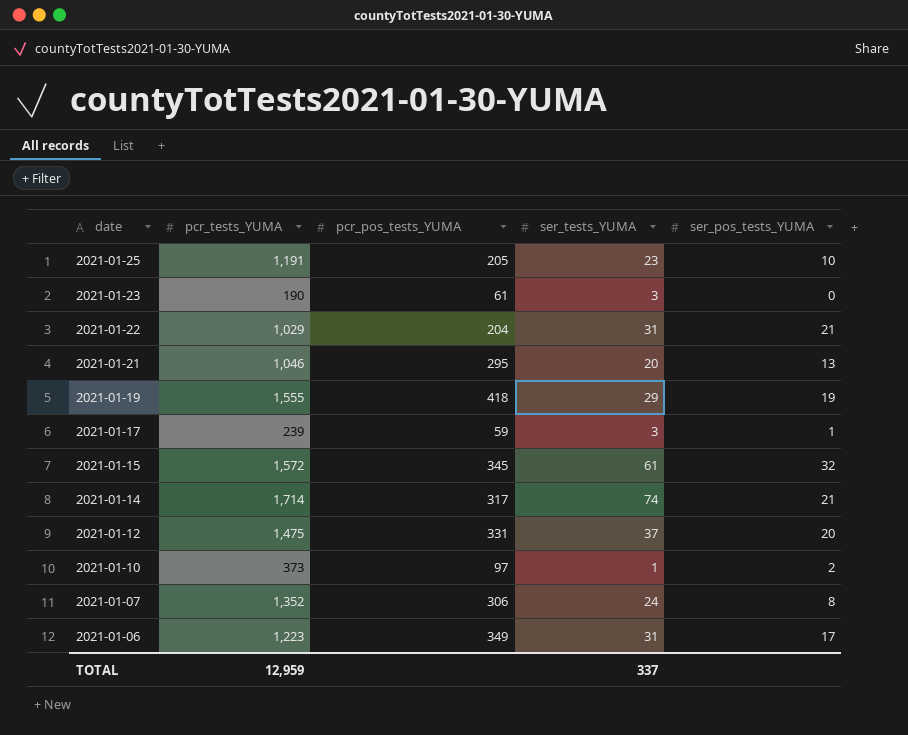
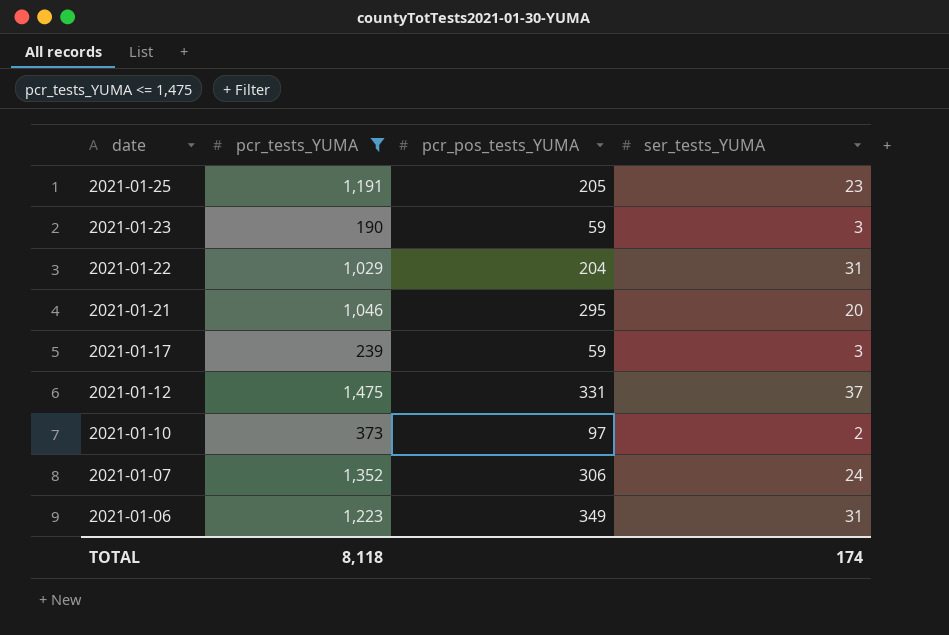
filter: none -> pcr_tests_YUMA <= 1,475
column ser_pos_tests_YUMA | position: 5 -> none
2021-01-23 | pcr_pos_tests_YUMA: 61 -> 59
2021-01-10 | ser_tests_YUMA: 1 -> 2
TOTAL | pcr_tests_YUMA: 12,959 -> 8,118
TOTAL | ser_tests_YUMA: 337 -> 174

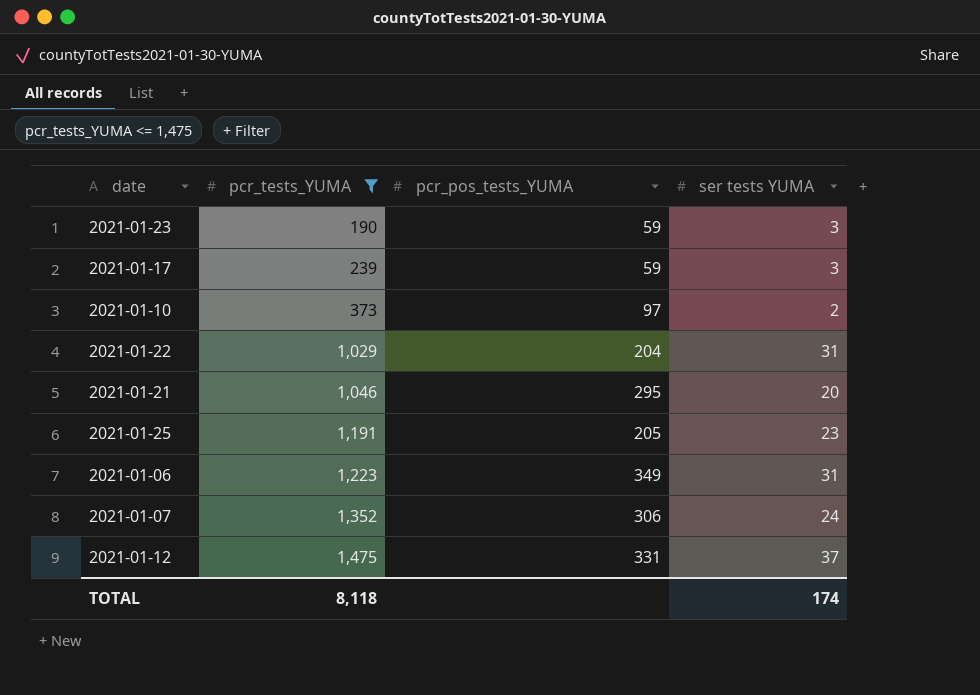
row order: date descending -> pcr_tests_YUMA ascending
column name: ser_tests_YUMA -> ser tests YUMA

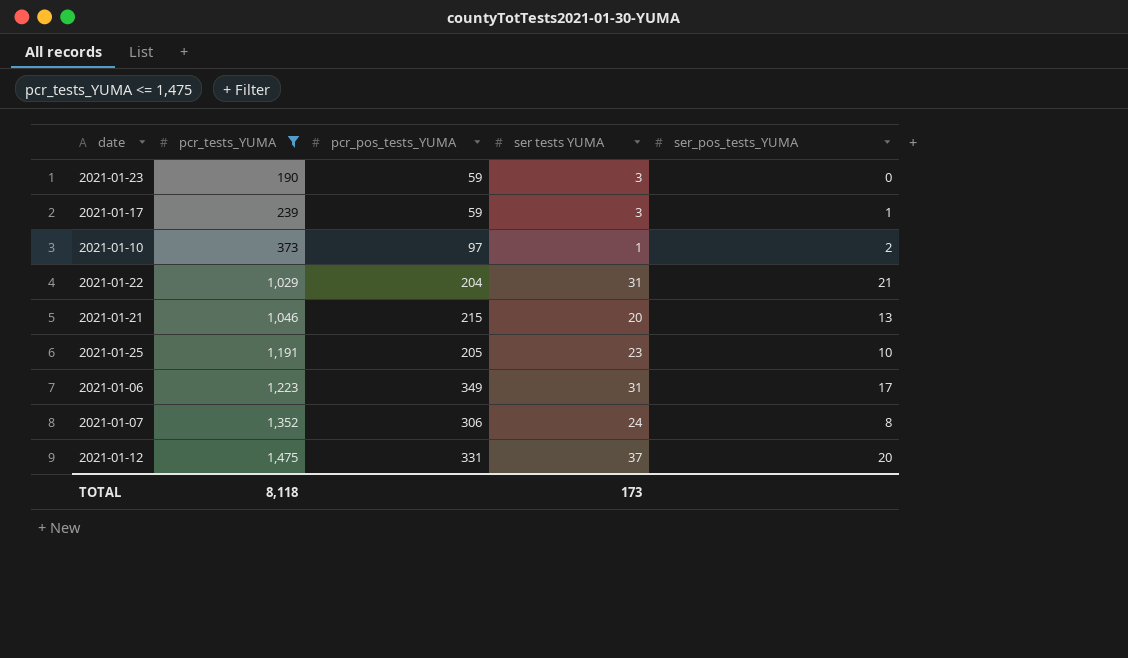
column ser_pos_tests_YUMA | position: none -> 5
2021-01-10 | ser tests YUMA: 2 -> 1
2021-01-21 | pcr_pos_tests_YUMA: 295 -> 215
TOTAL | ser tests YUMA: 174 -> 173

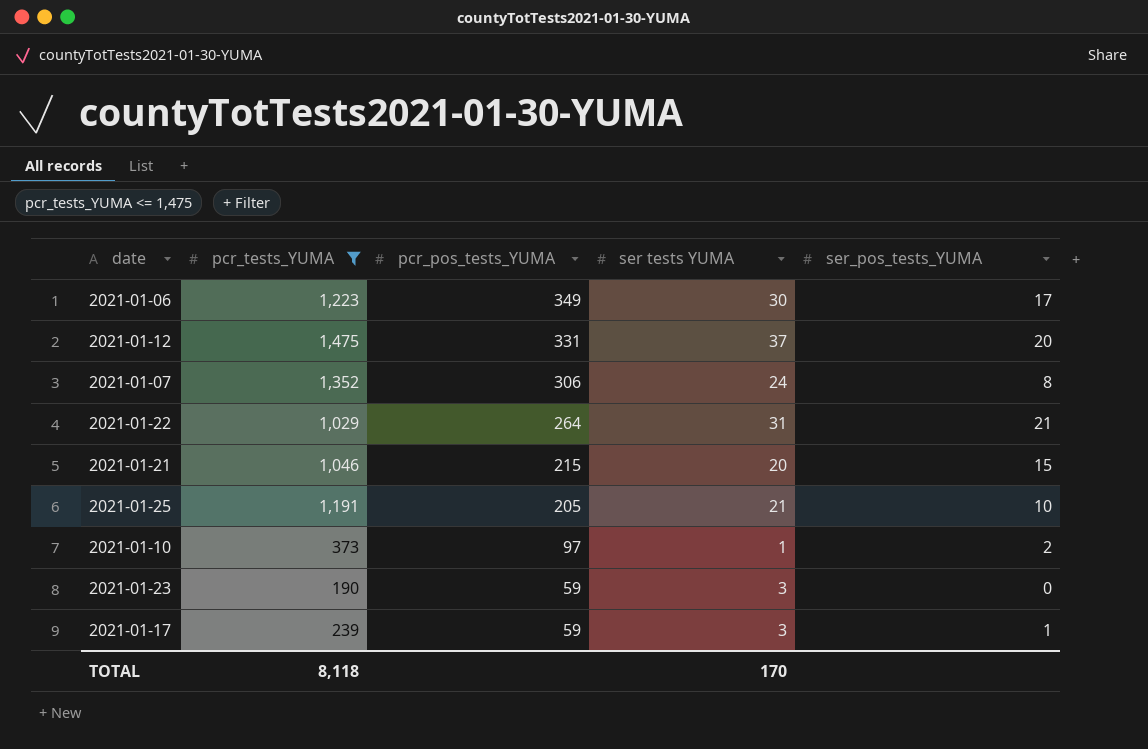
row order: pcr_tests_YUMA ascending -> pcr_pos_tests_YUMA descending
2021-01-06 | ser tests YUMA: 31 -> 30
2021-01-22 | pcr_pos_tests_YUMA: 204 -> 264
2021-01-21 | ser_pos_tests_YUMA: 13 -> 15
2021-01-25 | ser tests YUMA: 23 -> 21
TOTAL | ser tests YUMA: 173 -> 170

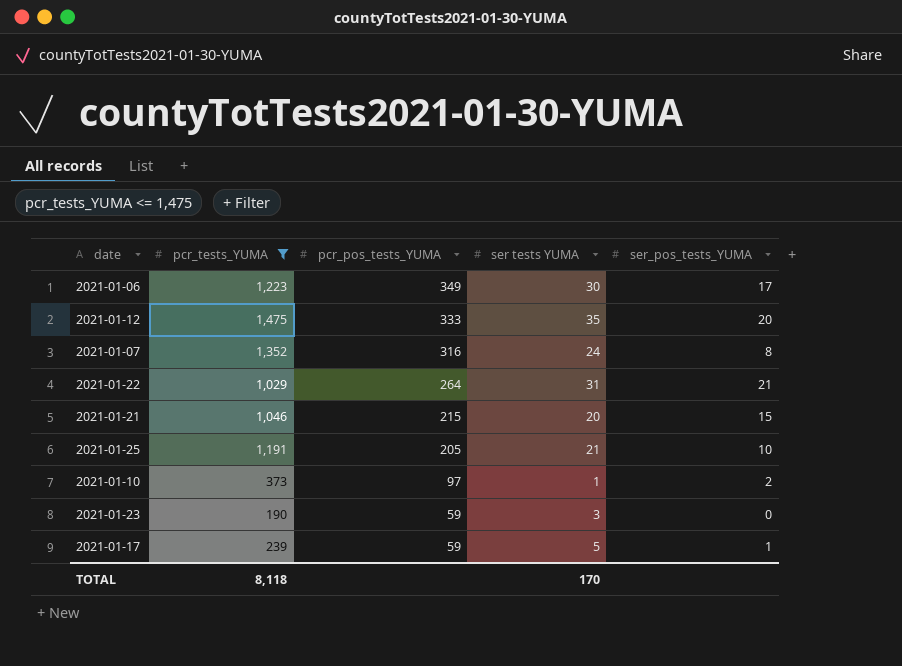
2021-01-12 | pcr_pos_tests_YUMA: 331 -> 333
2021-01-12 | ser tests YUMA: 37 -> 35
2021-01-07 | pcr_pos_tests_YUMA: 306 -> 316
2021-01-17 | ser tests YUMA: 3 -> 5

